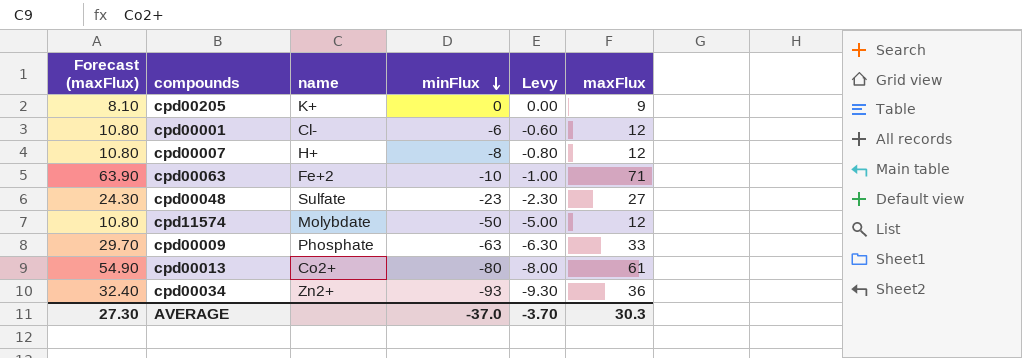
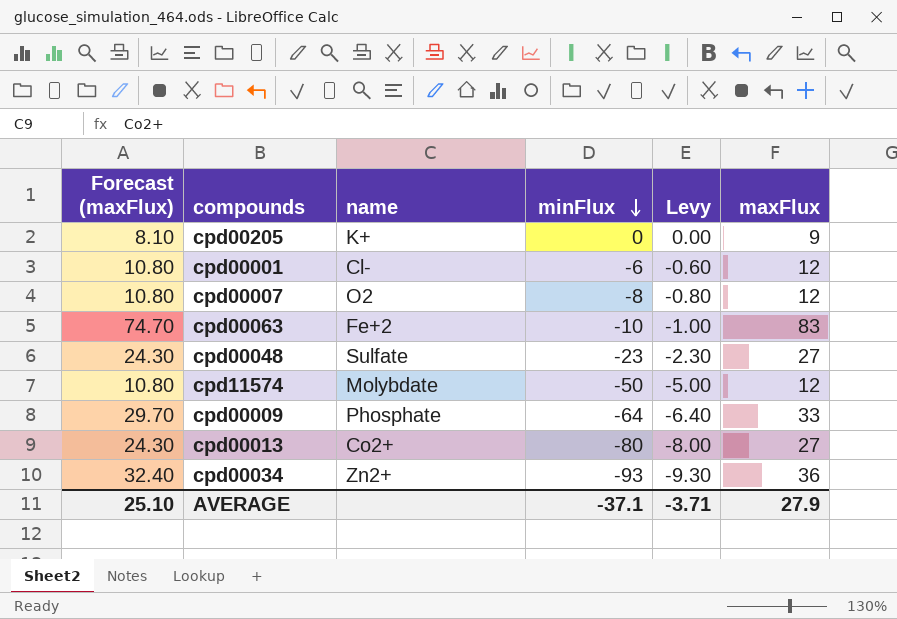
cpd00007 | name: H+ -> O2
cpd00063 | Forecast (maxFlux): 63.90 -> 74.70
cpd00063 | maxFlux: 71 -> 83
cpd00009 | minFlux: -63 -> -64
cpd00009 | Levy: -6.30 -> -6.40
cpd00013 | Forecast (maxFlux): 54.90 -> 24.30
cpd00013 | maxFlux: 61 -> 27
AVERAGE | Forecast (maxFlux): 27.30 -> 25.10
AVERAGE | minFlux: -37.0 -> -37.1
AVERAGE | Levy: -3.70 -> -3.71
AVERAGE | maxFlux: 30.3 -> 27.9

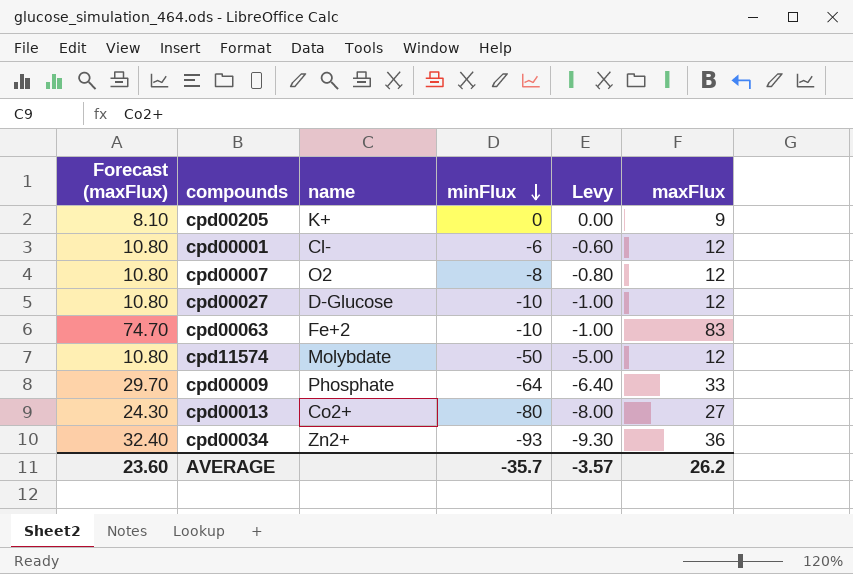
row cpd00048: 24.30 | Sulfate | -23 | -2.30 | 27 -> none
row cpd00027: none -> 10.80 | D-Glucose | -10 | -1.00 | 12
AVERAGE | Forecast (maxFlux): 25.10 -> 23.60
AVERAGE | minFlux: -37.1 -> -35.7
AVERAGE | Levy: -3.71 -> -3.57
AVERAGE | maxFlux: 27.9 -> 26.2

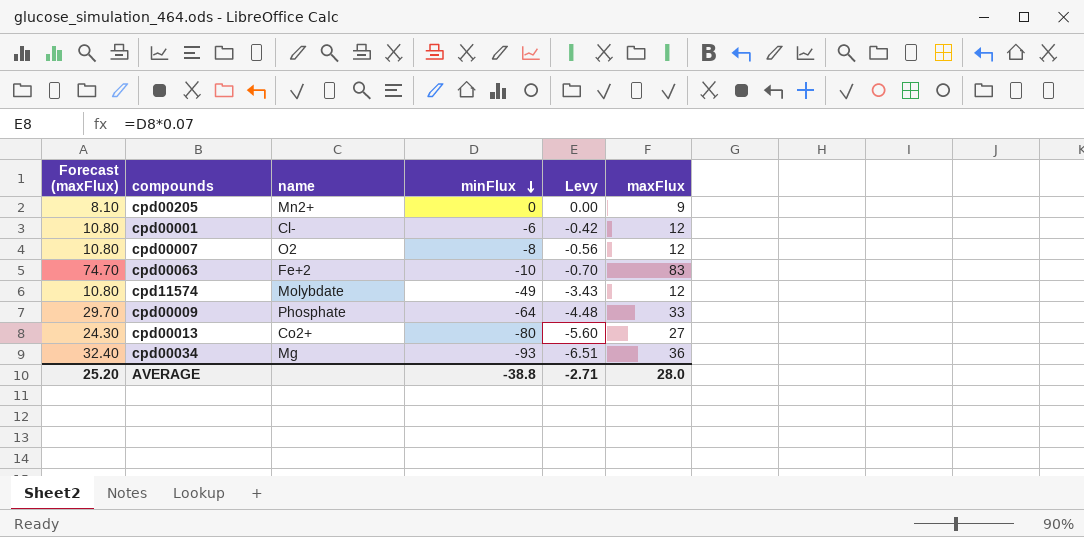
column Levy | formula: [minFlux] * 0.1 -> [minFlux] * 0.07
row cpd00027: 10.80 | D-Glucose | -10 | -1.00 | 12 -> none
cpd00205 | name: K+ -> Mn2+
cpd11574 | minFlux: -50 -> -49
cpd00034 | name: Zn2+ -> Mg
AVERAGE | Forecast (maxFlux): 23.60 -> 25.20
AVERAGE | minFlux: -35.7 -> -38.8
AVERAGE | Levy: -3.57 -> -2.71
AVERAGE | maxFlux: 26.2 -> 28.0

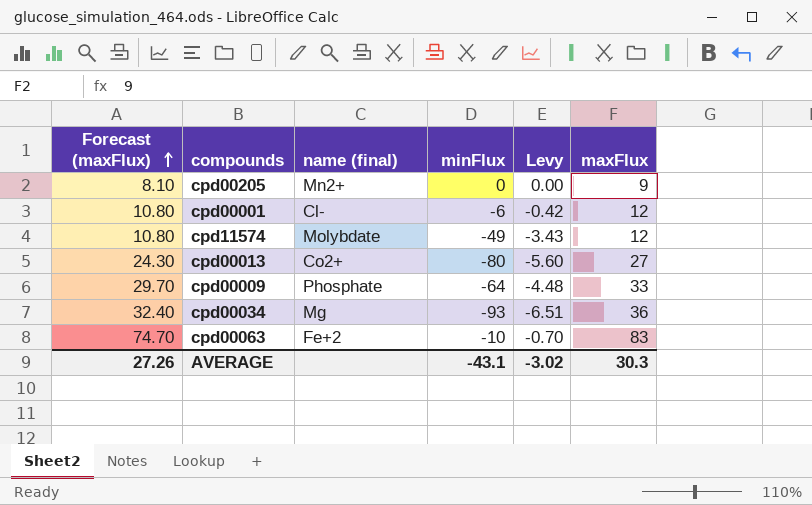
row order: minFlux descending -> Forecast (maxFlux) ascending
column name: name -> name (final)
row cpd00007: 10.80 | O2 | -8 | -0.56 | 12 -> none
AVERAGE | Forecast (maxFlux): 25.20 -> 27.26
AVERAGE | minFlux: -38.8 -> -43.1
AVERAGE | Levy: -2.71 -> -3.02
AVERAGE | maxFlux: 28.0 -> 30.3

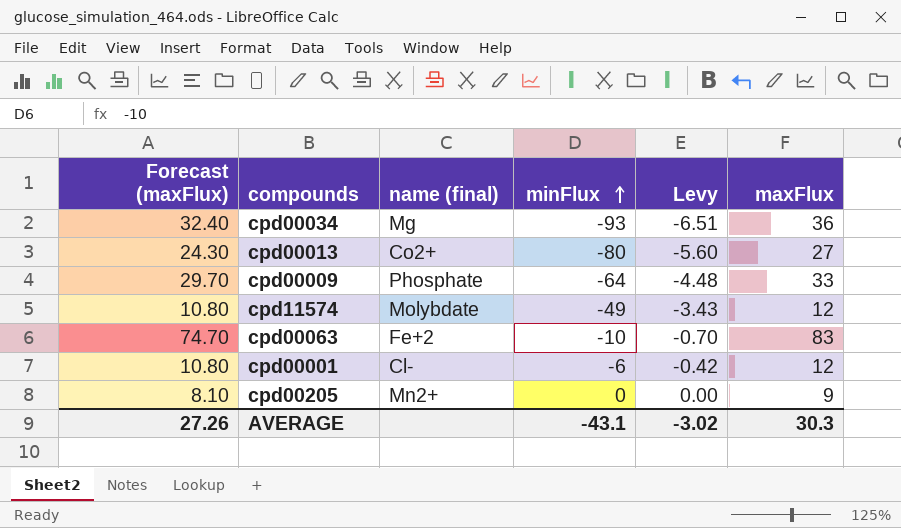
row order: Forecast (maxFlux) ascending -> minFlux ascending

